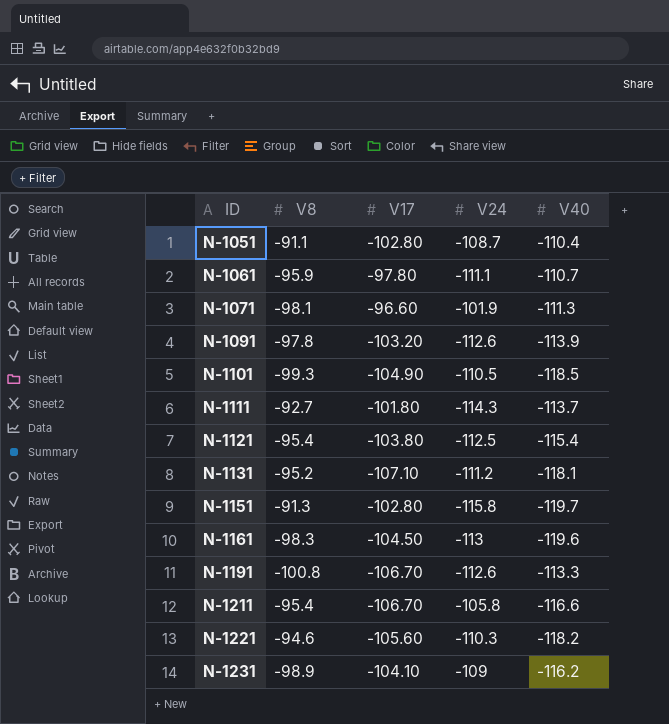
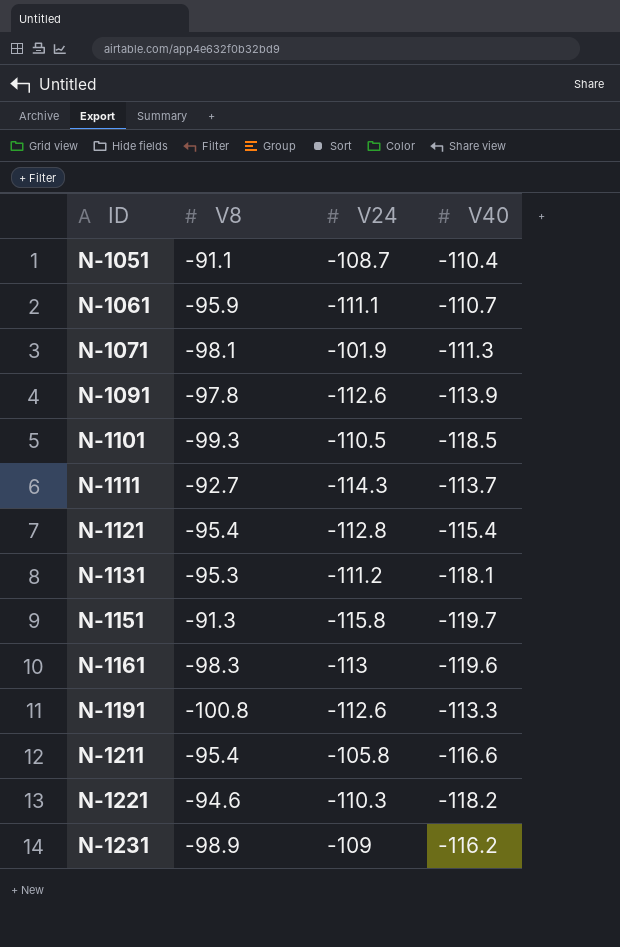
column V17 | position: 3 -> none
N-1121 | V24: -112.5 -> -112.8
N-1131 | V8: -95.2 -> -95.3

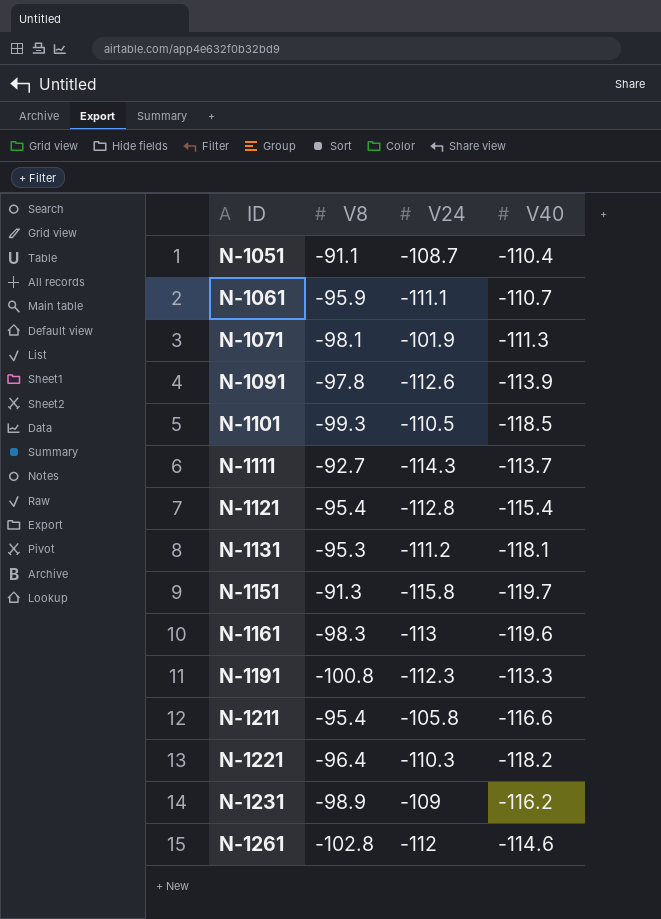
N-1191 | V24: -112.6 -> -112.3
N-1221 | V8: -94.6 -> -96.4
row N-1261: none -> -102.8 | -112 | -114.6

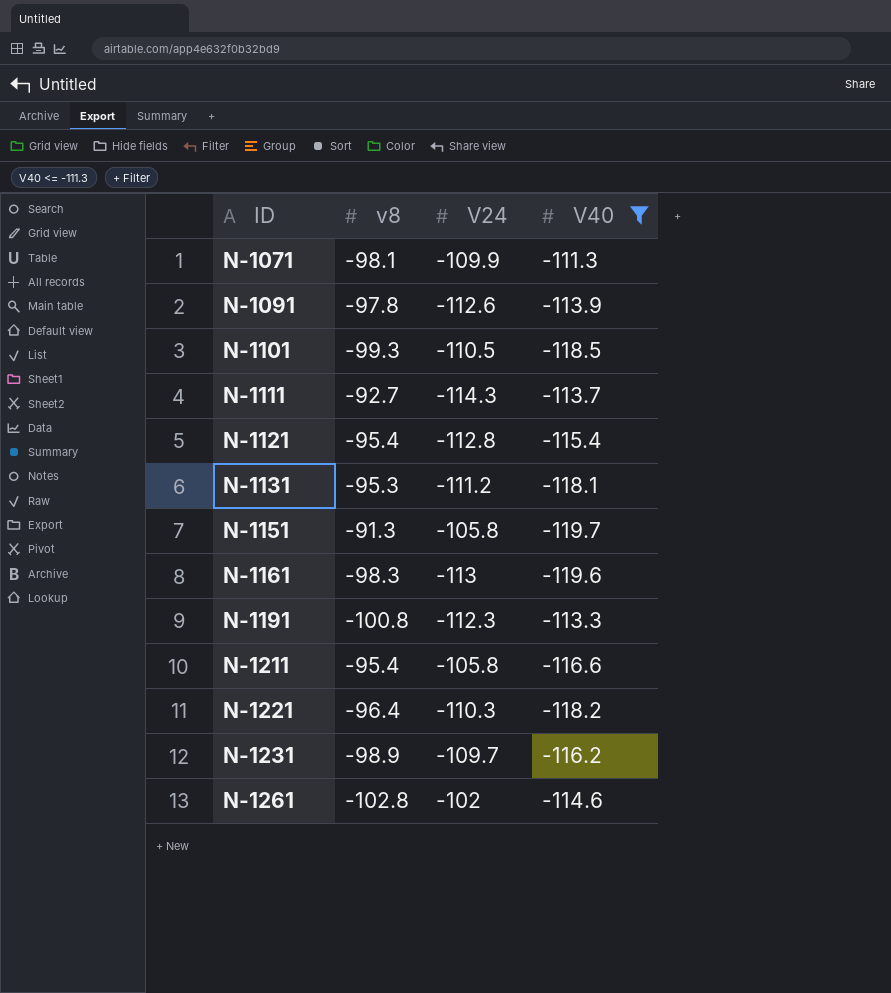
filter: none -> V40 <= -111.3
column name: V8 -> v8
N-1071 | V24: -101.9 -> -109.9
N-1151 | V24: -115.8 -> -105.8
N-1231 | V24: -109 -> -109.7
N-1261 | V24: -112 -> -102

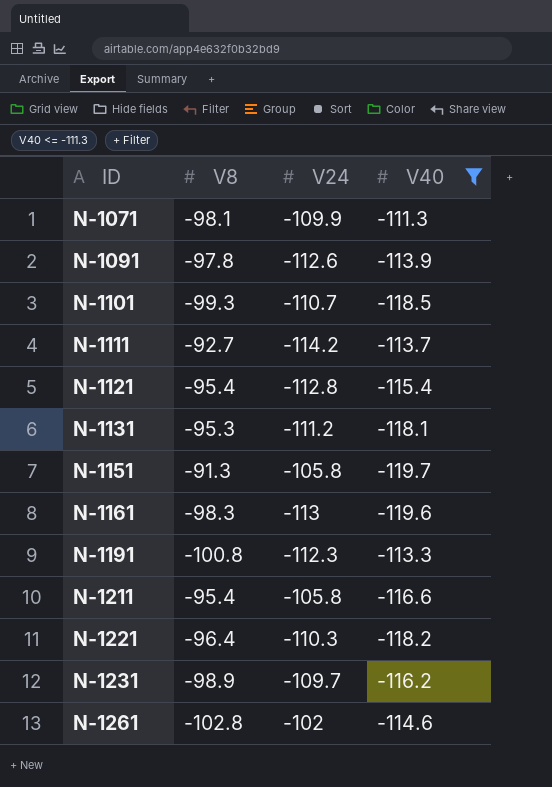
column name: v8 -> V8
N-1101 | V24: -110.5 -> -110.7
N-1111 | V24: -114.3 -> -114.2

